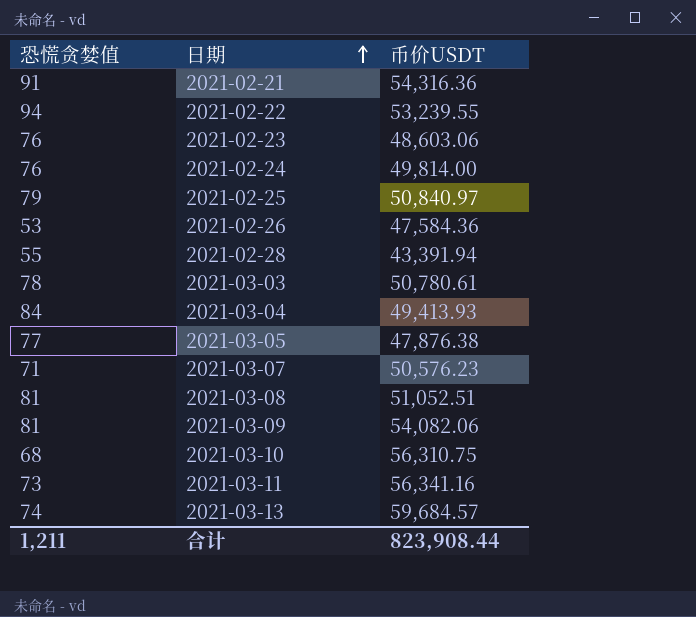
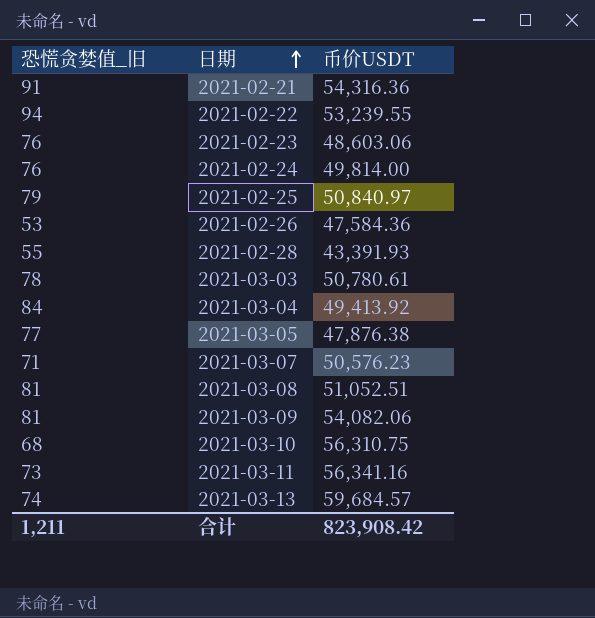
column name: 恐慌贪婪值 -> 恐慌贪婪值_旧
2021-02-28 | 币价USDT: 43,391.94 -> 43,391.93
2021-03-04 | 币价USDT: 49,413.93 -> 49,413.92
合计 | 币价USDT: 823,908.44 -> 823,908.42

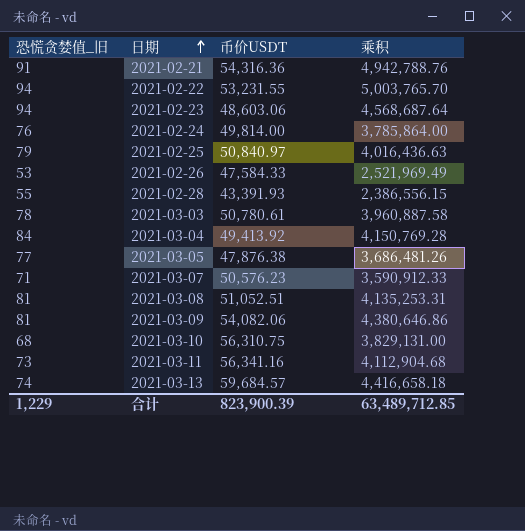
column 乘积 | formula: none -> [恐慌贪婪值_旧] * [币价USDT]
2021-02-22 | 币价USDT: 53,239.55 -> 53,231.55
2021-02-23 | 恐慌贪婪值_旧: 76 -> 94
2021-02-26 | 币价USDT: 47,584.36 -> 47,584.33
合计 | 恐慌贪婪值_旧: 1,211 -> 1,229
合计 | 币价USDT: 823,908.42 -> 823,900.39

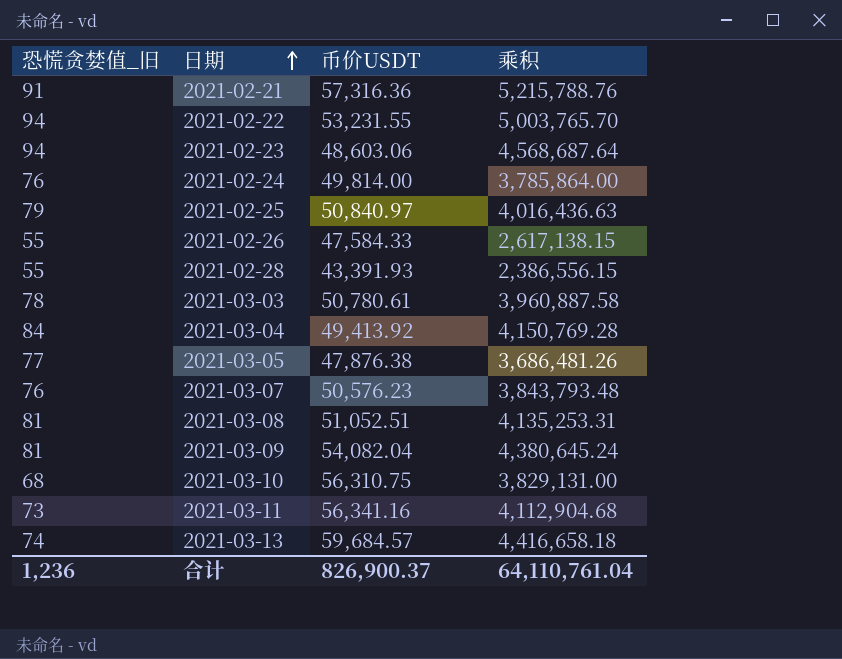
2021-02-21 | 币价USDT: 54,316.36 -> 57,316.36
2021-02-21 | 乘积: 4,942,788.76 -> 5,215,788.76
2021-02-26 | 恐慌贪婪值_旧: 53 -> 55
2021-02-26 | 乘积: 2,521,969.49 -> 2,617,138.15
2021-03-07 | 恐慌贪婪值_旧: 71 -> 76
2021-03-07 | 乘积: 3,590,912.33 -> 3,843,793.48
2021-03-09 | 币价USDT: 54,082.06 -> 54,082.04
2021-03-09 | 乘积: 4,380,646.86 -> 4,380,645.24
合计 | 恐慌贪婪值_旧: 1,229 -> 1,236
合计 | 币价USDT: 823,900.39 -> 826,900.37
合计 | 乘积: 63,489,712.85 -> 64,110,761.04

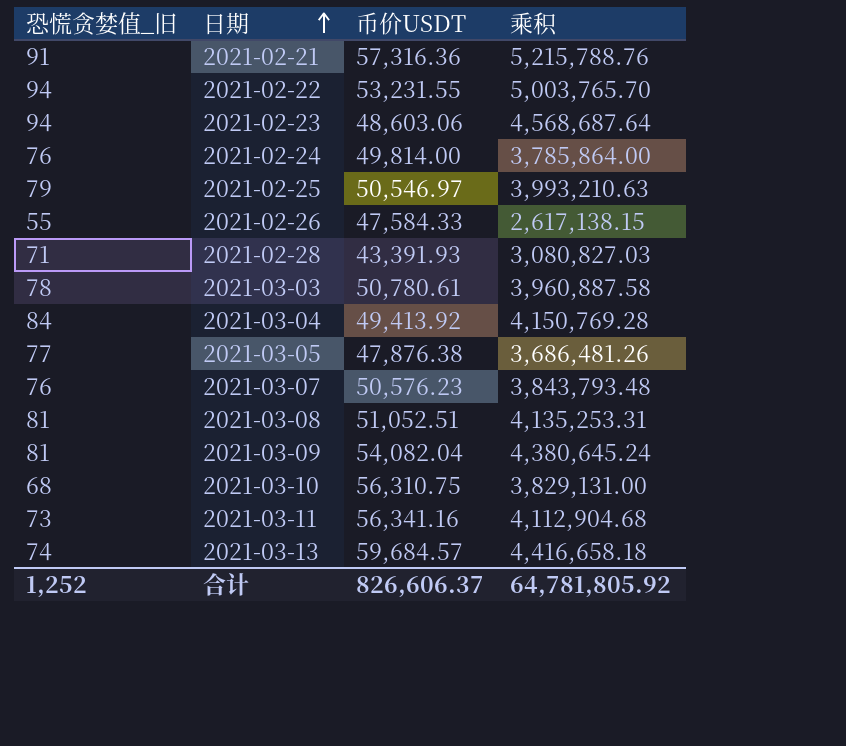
2021-02-25 | 币价USDT: 50,840.97 -> 50,546.97
2021-02-25 | 乘积: 4,016,436.63 -> 3,993,210.63
2021-02-28 | 恐慌贪婪值_旧: 55 -> 71
2021-02-28 | 乘积: 2,386,556.15 -> 3,080,827.03
合计 | 恐慌贪婪值_旧: 1,236 -> 1,252
合计 | 币价USDT: 826,900.37 -> 826,606.37
合计 | 乘积: 64,110,761.04 -> 64,781,805.92

